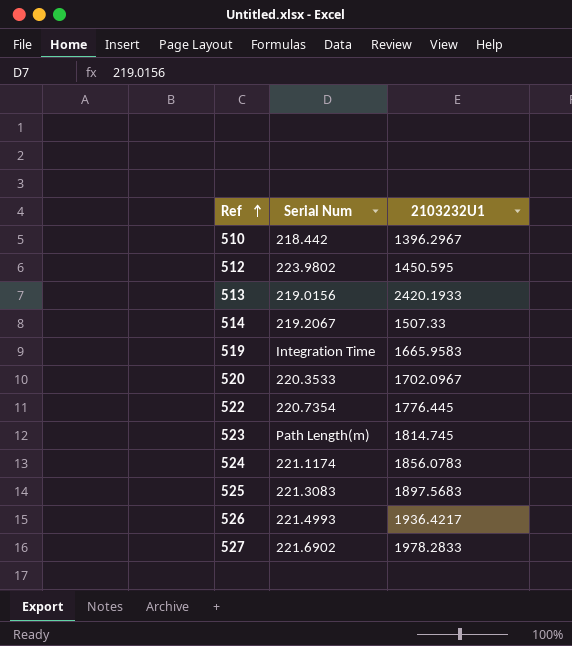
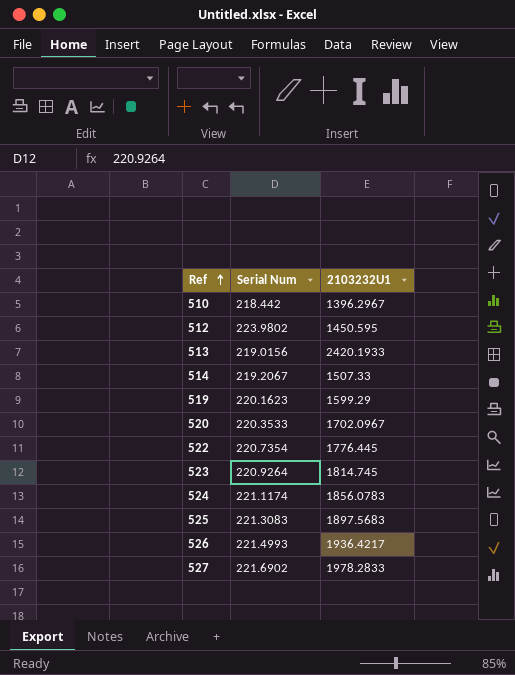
519 | Serial Num: Integration Time -> 220.1623
519 | 2103232U1: 1665.9583 -> 1599.29
523 | Serial Num: Path Length(m) -> 220.9264

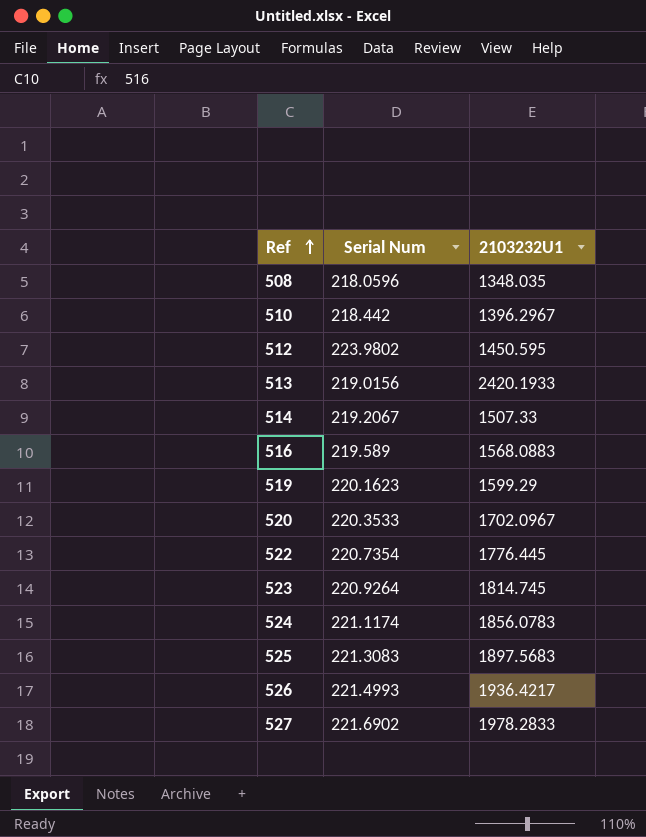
row 508: none -> 218.0596 | 1348.035
row 516: none -> 219.589 | 1568.0883

